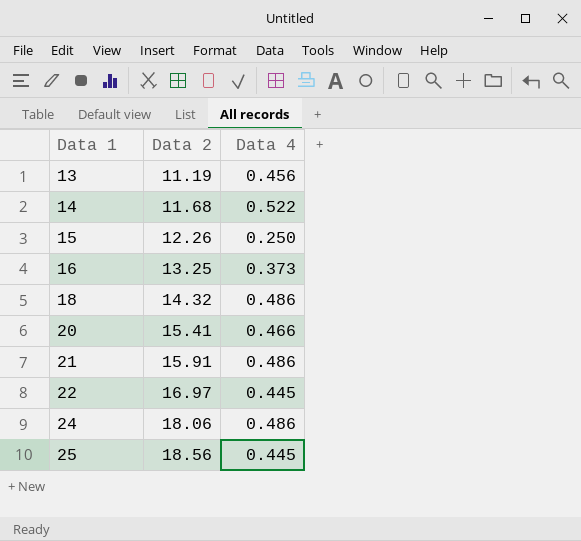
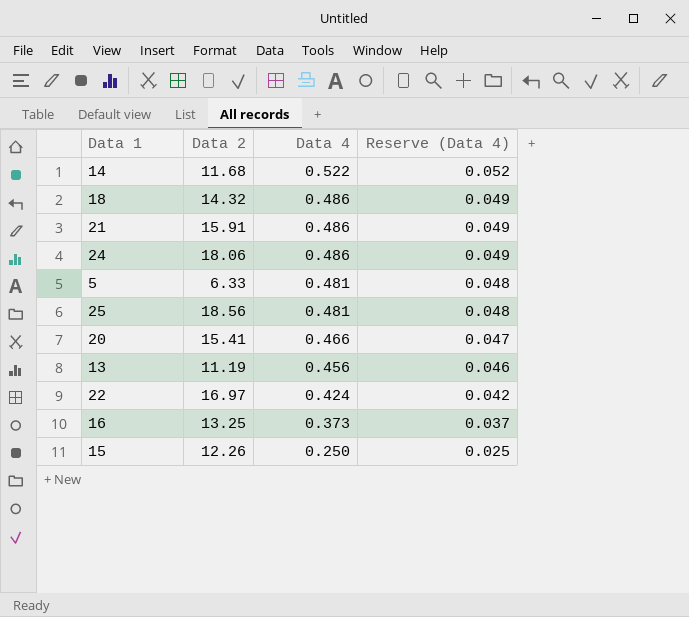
row order: Data 1 ascending -> Data 4 descending
column Reserve (Data 4) | formula: none -> [Data 4] * 0.1
row 5: none -> 6.33 | 0.481 | 0.048
25 | Data 4: 0.445 -> 0.481
22 | Data 4: 0.445 -> 0.424

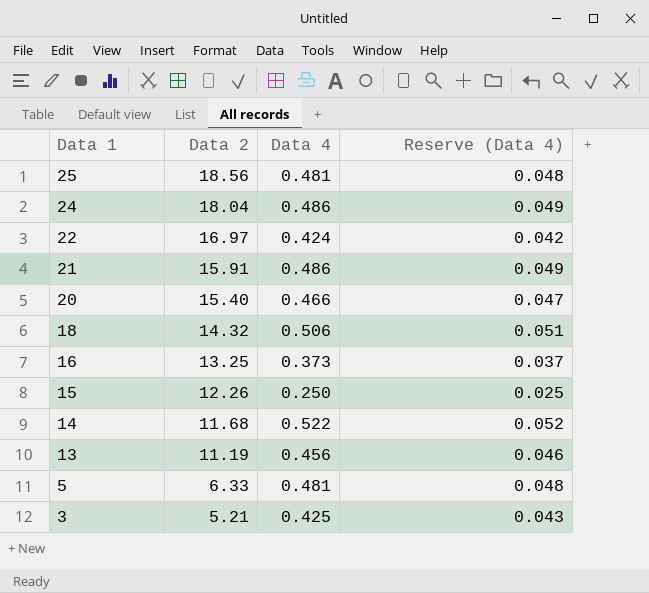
row order: Data 4 descending -> Data 1 descending
24 | Data 2: 18.06 -> 18.04
20 | Data 2: 15.41 -> 15.40
18 | Data 4: 0.486 -> 0.506
18 | Reserve (Data 4): 0.049 -> 0.051
row 3: none -> 5.21 | 0.425 | 0.043

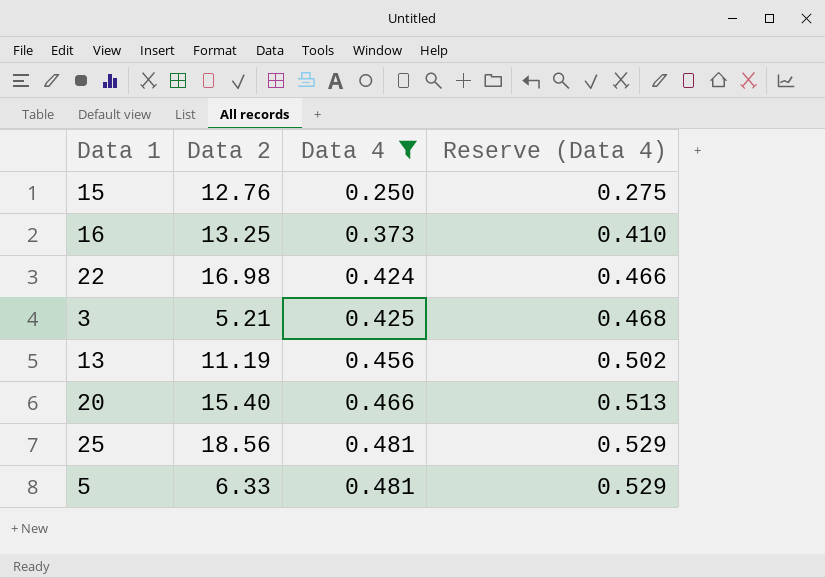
filter: none -> Data 4 <= 0.481
row order: Data 1 descending -> Data 4 ascending
column Reserve (Data 4) | formula: [Data 4] * 0.1 -> [Data 4] * 1.1
15 | Data 2: 12.26 -> 12.76
22 | Data 2: 16.97 -> 16.98

